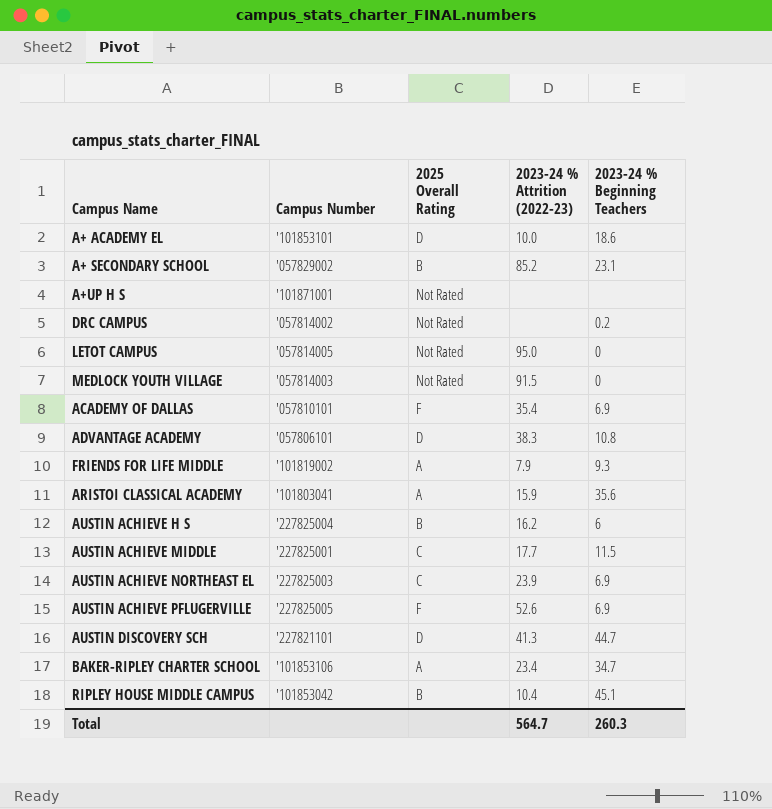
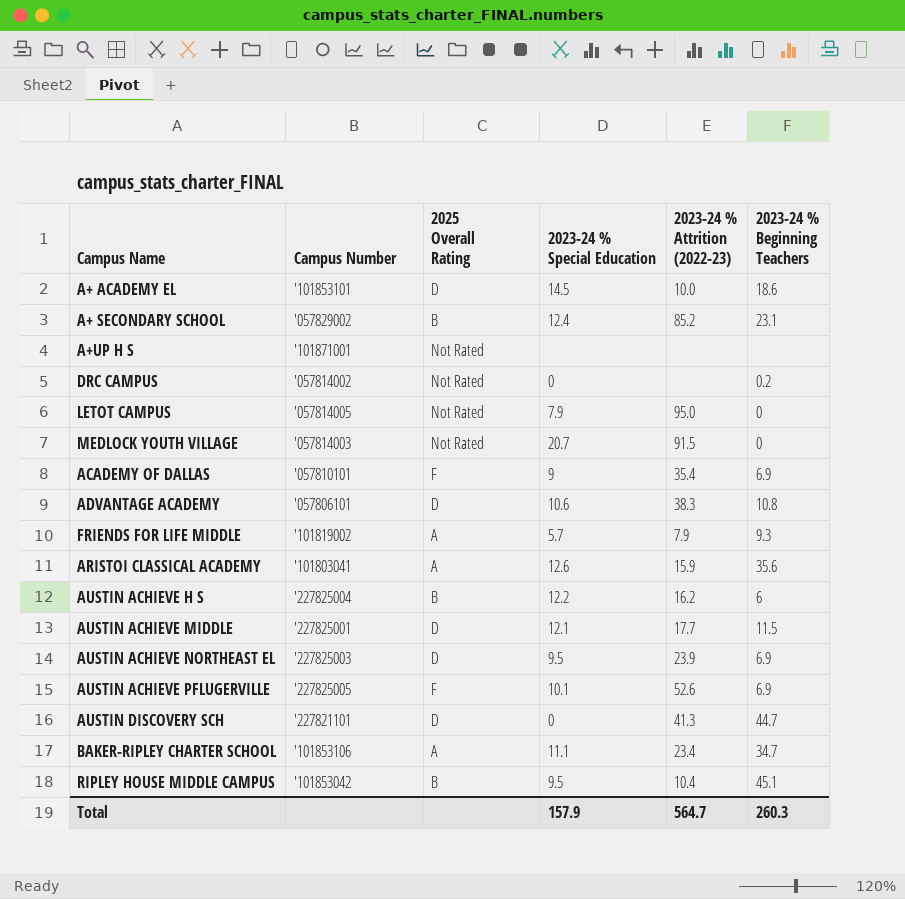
column 2023-24 % Special Education | position: none -> 4
AUSTIN ACHIEVE MIDDLE | 2025 Overall Rating: C -> D
AUSTIN ACHIEVE NORTHEAST EL | 2025 Overall Rating: C -> D

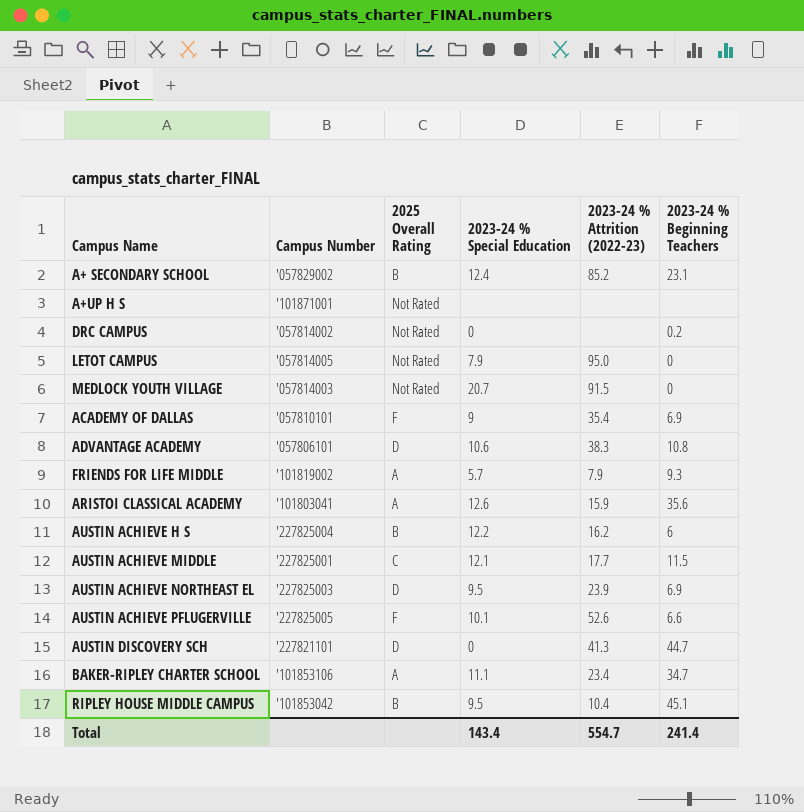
row A+ ACADEMY EL: '101853101 | D | 14.5 | 10.0 | 18.6 -> none
AUSTIN ACHIEVE MIDDLE | 2025 Overall Rating: D -> C
AUSTIN ACHIEVE PFLUGERVILLE | 2023-24 % Beginning Teachers: 6.9 -> 6.6
Total | 2023-24 % Special Education: 157.9 -> 143.4
Total | 2023-24 % Attrition (2022-23): 564.7 -> 554.7
Total | 2023-24 % Beginning Teachers: 260.3 -> 241.4

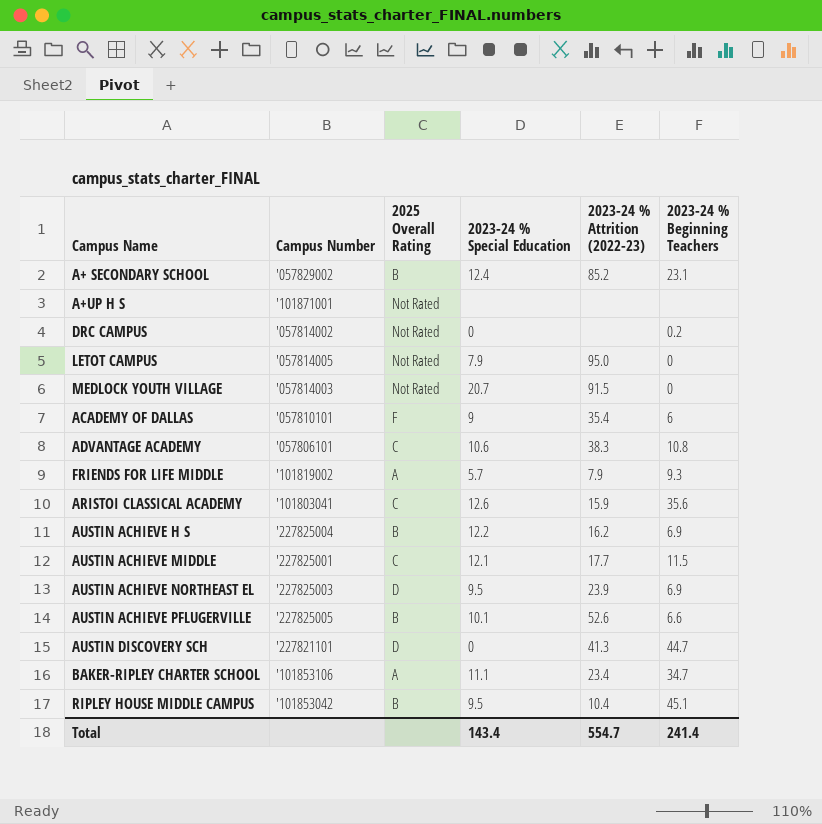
ACADEMY OF DALLAS | 2023-24 % Beginning Teachers: 6.9 -> 6
ADVANTAGE ACADEMY | 2025 Overall Rating: D -> C
ARISTOI CLASSICAL ACADEMY | 2025 Overall Rating: A -> C
AUSTIN ACHIEVE H S | 2023-24 % Beginning Teachers: 6 -> 6.9
AUSTIN ACHIEVE PFLUGERVILLE | 2025 Overall Rating: F -> B

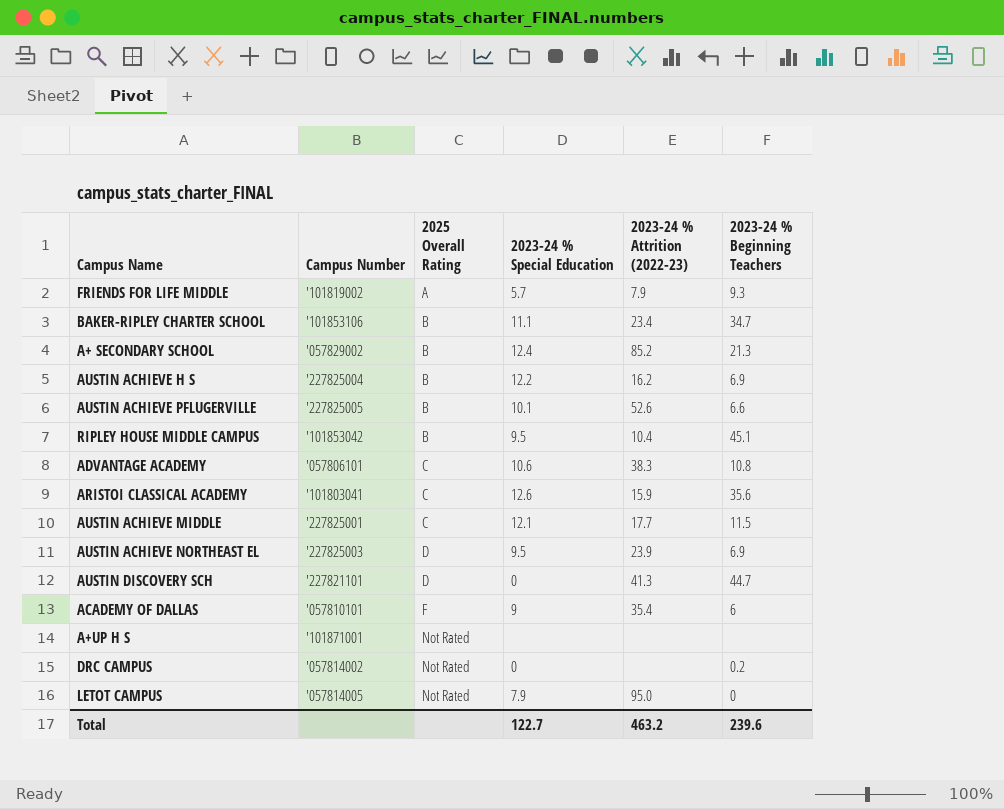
row order: none -> 2025 Overall Rating ascending
row MEDLOCK YOUTH VILLAGE: '057814003 | Not Rated | 20.7 | 91.5 | 0 -> none
BAKER-RIPLEY CHARTER SCHOOL | 2025 Overall Rating: A -> B
A+ SECONDARY SCHOOL | 2023-24 % Beginning Teachers: 23.1 -> 21.3
Total | 2023-24 % Special Education: 143.4 -> 122.7
Total | 2023-24 % Attrition (2022-23): 554.7 -> 463.2
Total | 2023-24 % Beginning Teachers: 241.4 -> 239.6

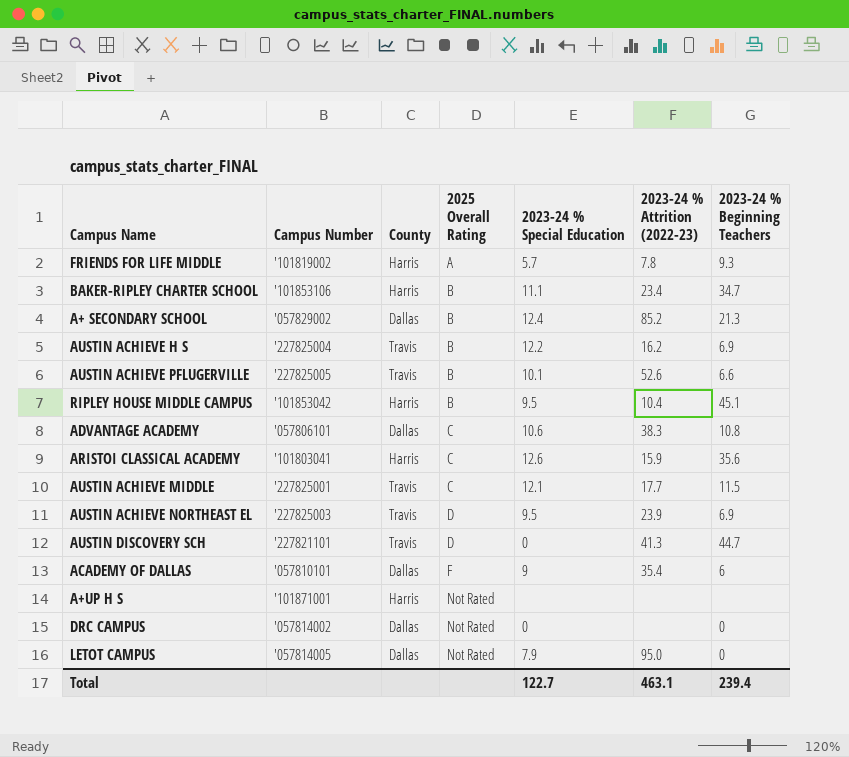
column County | position: none -> 3
FRIENDS FOR LIFE MIDDLE | 2023-24 % Attrition (2022-23): 7.9 -> 7.8
DRC CAMPUS | 2023-24 % Beginning Teachers: 0.2 -> 0
Total | 2023-24 % Attrition (2022-23): 463.2 -> 463.1
Total | 2023-24 % Beginning Teachers: 239.6 -> 239.4

